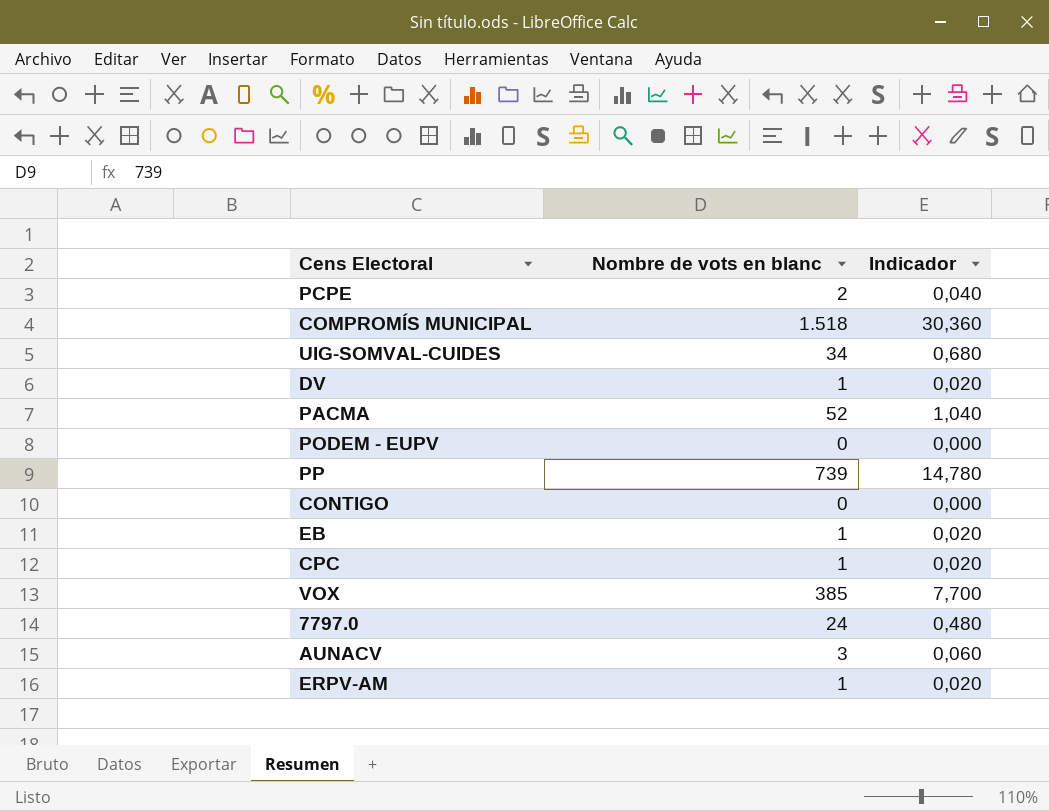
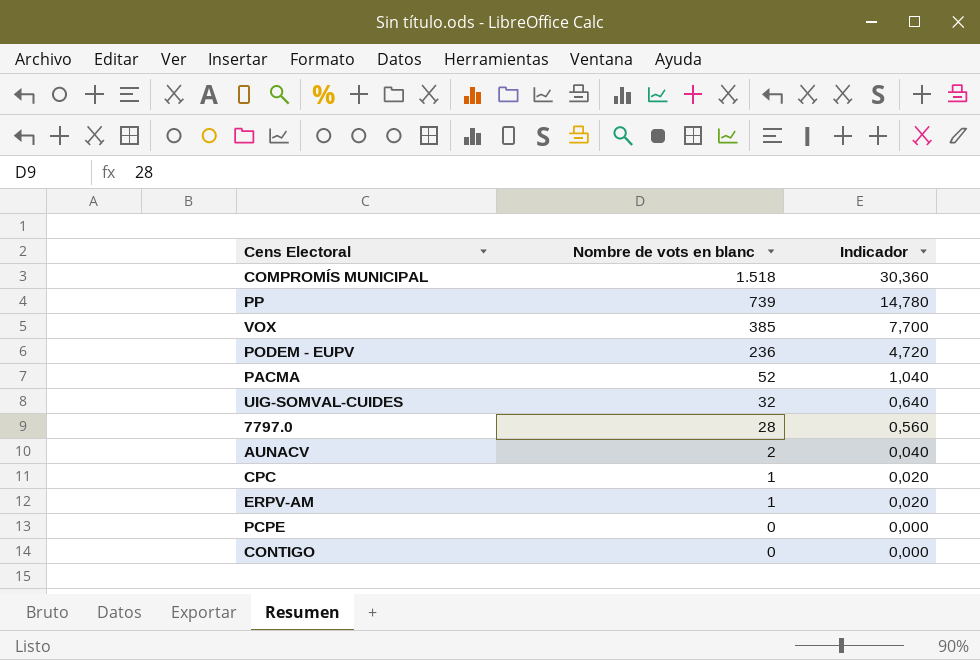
row order: none -> Nombre de vots en blanc descending
row DV: 1 | 0,020 -> none
row EB: 1 | 0,020 -> none
PODEM - EUPV | Nombre de vots en blanc: 0 -> 236
PODEM - EUPV | Indicador: 0,000 -> 4,720
UIG-SOMVAL-CUIDES | Nombre de vots en blanc: 34 -> 32
UIG-SOMVAL-CUIDES | Indicador: 0,680 -> 0,640
7797.0 | Nombre de vots en blanc: 24 -> 28
7797.0 | Indicador: 0,480 -> 0,560
AUNACV | Nombre de vots en blanc: 3 -> 2
AUNACV | Indicador: 0,060 -> 0,040
PCPE | Nombre de vots en blanc: 2 -> 0
PCPE | Indicador: 0,040 -> 0,000

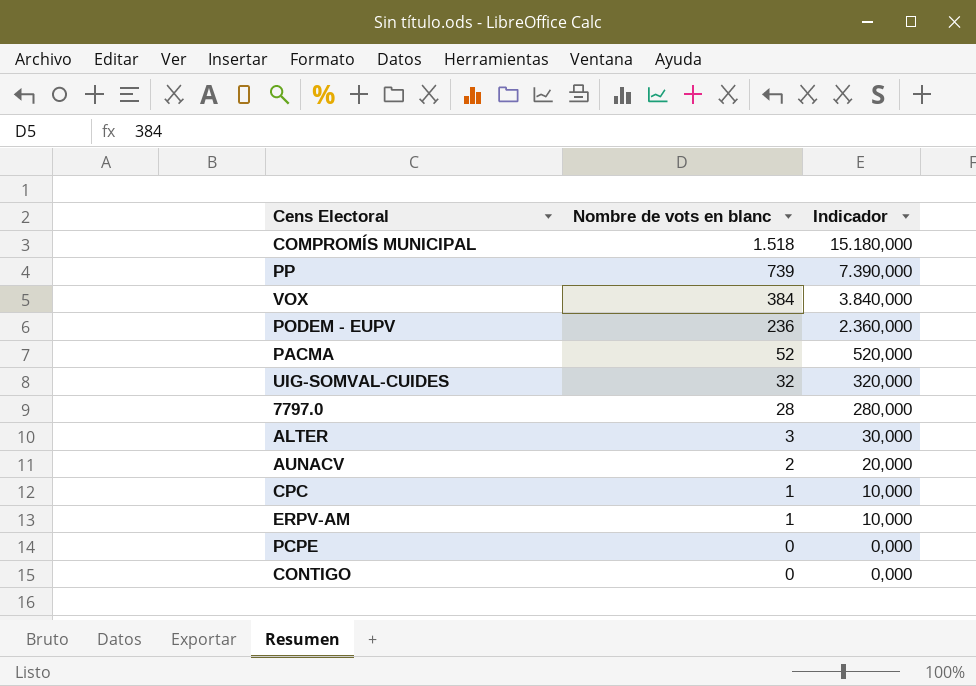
column Indicador | formula: [Nombre de vots en blanc] * 0,02 -> [Nombre de vots en blanc] * 10
VOX | Nombre de vots en blanc: 385 -> 384
row ALTER: none -> 3 | 30,000

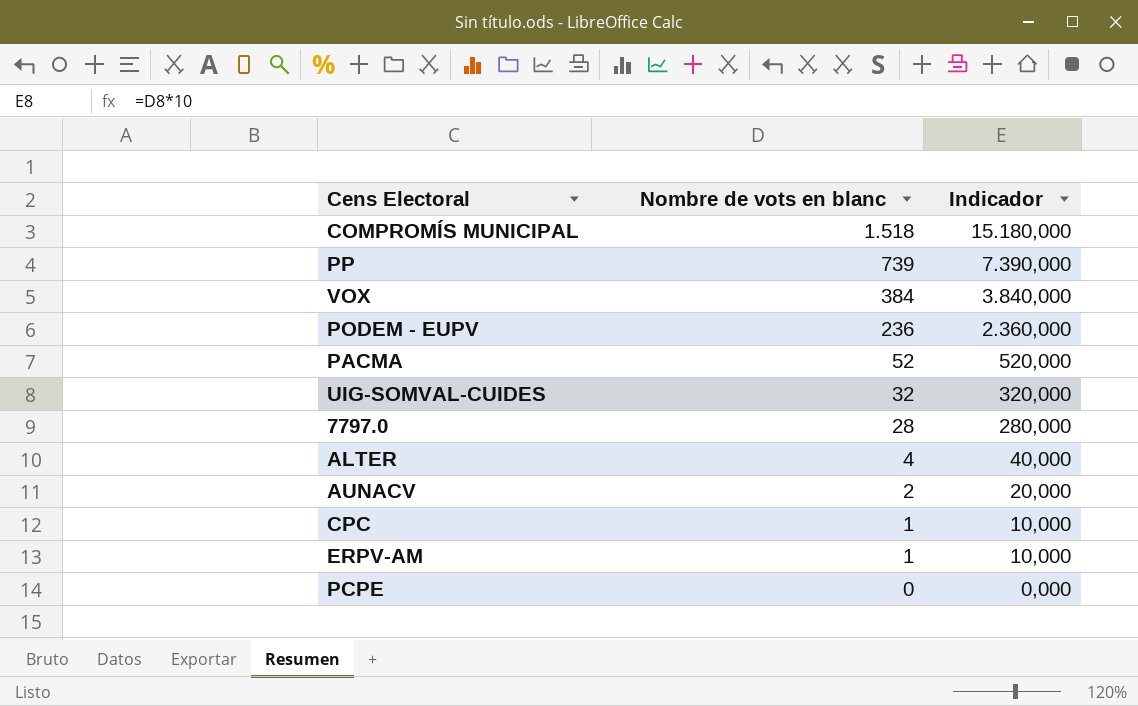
row CONTIGO: 0 | 0,000 -> none
ALTER | Nombre de vots en blanc: 3 -> 4
ALTER | Indicador: 30,000 -> 40,000

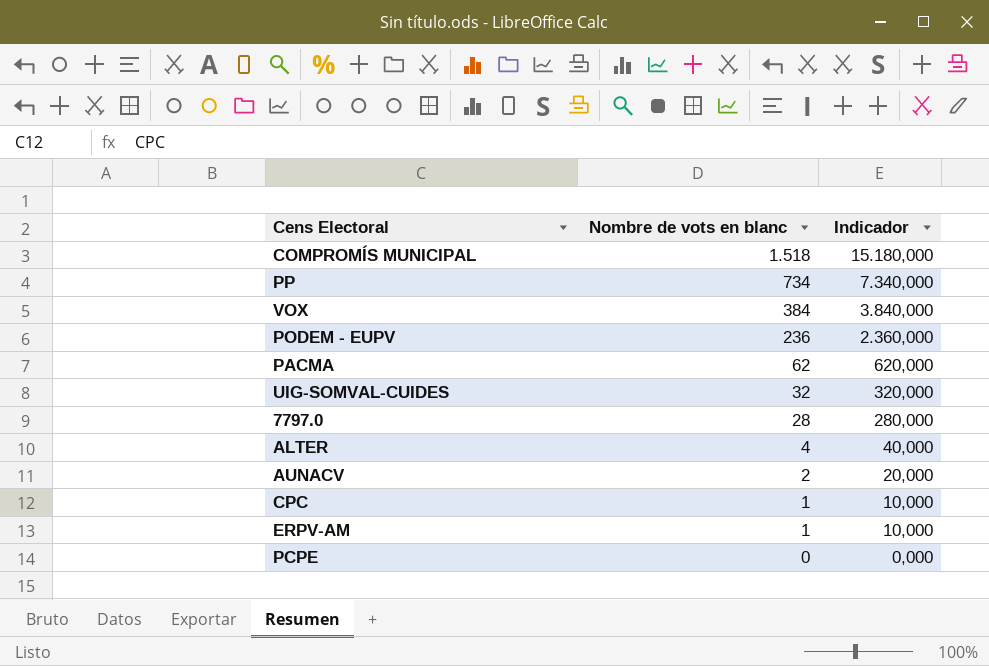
PP | Nombre de vots en blanc: 739 -> 734
PP | Indicador: 7.390,000 -> 7.340,000
PACMA | Nombre de vots en blanc: 52 -> 62
PACMA | Indicador: 520,000 -> 620,000

